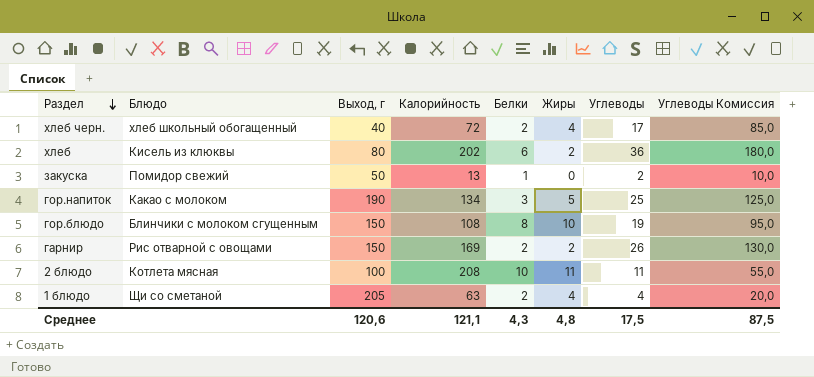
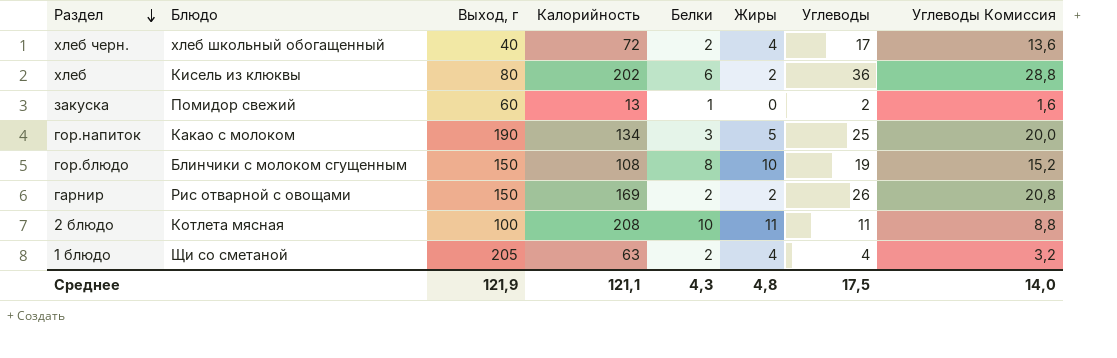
column Углеводы Комиссия | formula: [Углеводы] * 5 -> [Углеводы] * 0,8
закуска | Выход, г: 50 -> 60
Среднее | Выход, г: 120,6 -> 121,9
Среднее | Углеводы Комиссия: 87,5 -> 14,0

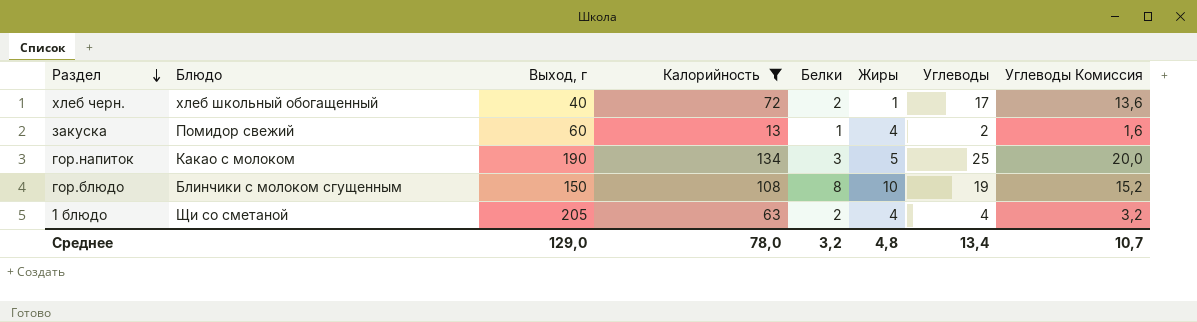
filter: none -> Калорийность <= 134
хлеб черн. | Жиры: 4 -> 1
закуска | Жиры: 0 -> 4
Среднее | Выход, г: 121,9 -> 129,0
Среднее | Калорийность: 121,1 -> 78,0
Среднее | Белки: 4,3 -> 3,2
Среднее | Углеводы: 17,5 -> 13,4
Среднее | Углеводы Комиссия: 14,0 -> 10,7

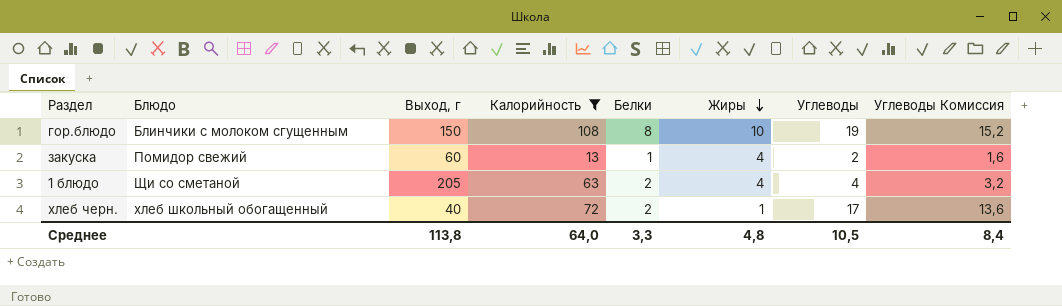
row order: Раздел descending -> Жиры descending
row гор.напиток: Какао с молоком | 190 | 134 | 3 | 5 | 25 | 20,0 -> none
Среднее | Выход, г: 129,0 -> 113,8
Среднее | Калорийность: 78,0 -> 64,0
Среднее | Белки: 3,2 -> 3,3
Среднее | Углеводы: 13,4 -> 10,5
Среднее | Углеводы Комиссия: 10,7 -> 8,4

